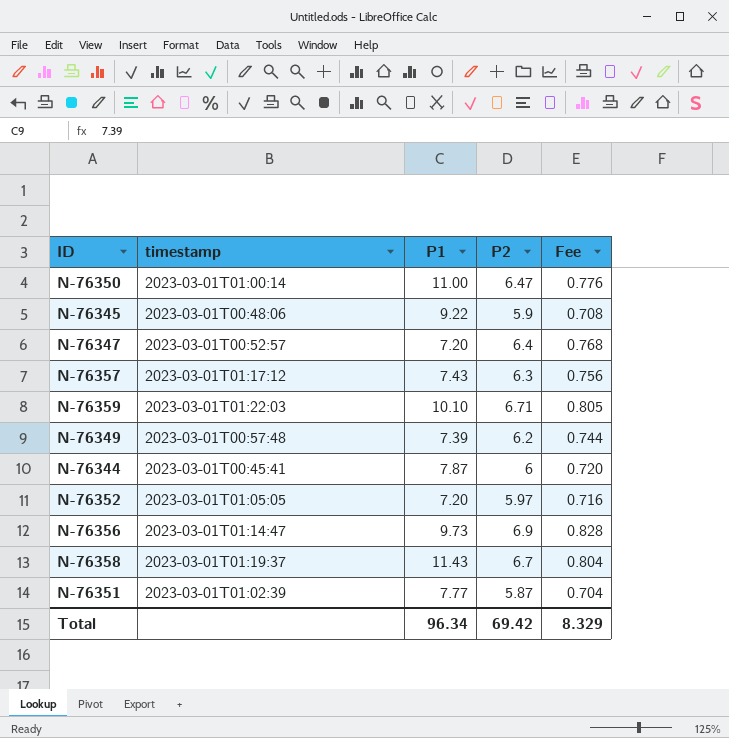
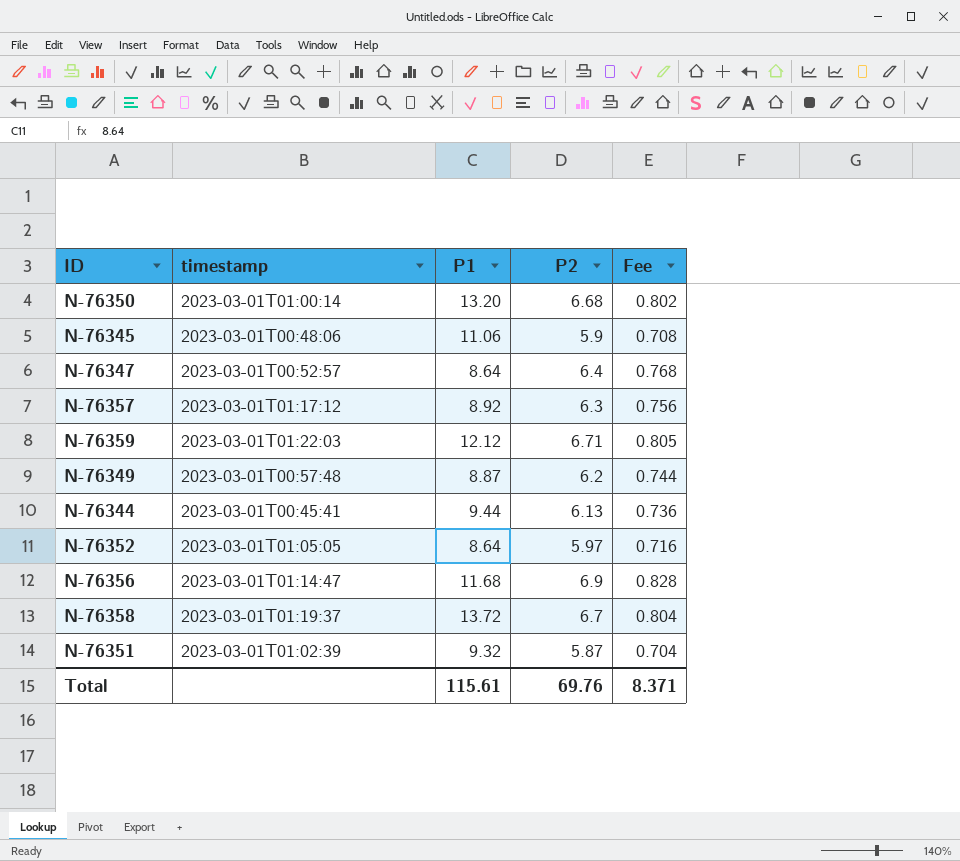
N-76350 | P1: 11.00 -> 13.20
N-76350 | P2: 6.47 -> 6.68
N-76350 | Fee: 0.776 -> 0.802
N-76345 | P1: 9.22 -> 11.06
N-76347 | P1: 7.20 -> 8.64
N-76357 | P1: 7.43 -> 8.92
N-76359 | P1: 10.10 -> 12.12
N-76349 | P1: 7.39 -> 8.87
N-76344 | P1: 7.87 -> 9.44
N-76344 | P2: 6 -> 6.13
N-76344 | Fee: 0.720 -> 0.736
N-76352 | P1: 7.20 -> 8.64
N-76356 | P1: 9.73 -> 11.68
N-76358 | P1: 11.43 -> 13.72
N-76351 | P1: 7.77 -> 9.32
Total | P1: 96.34 -> 115.61
Total | P2: 69.42 -> 69.76
Total | Fee: 8.329 -> 8.371

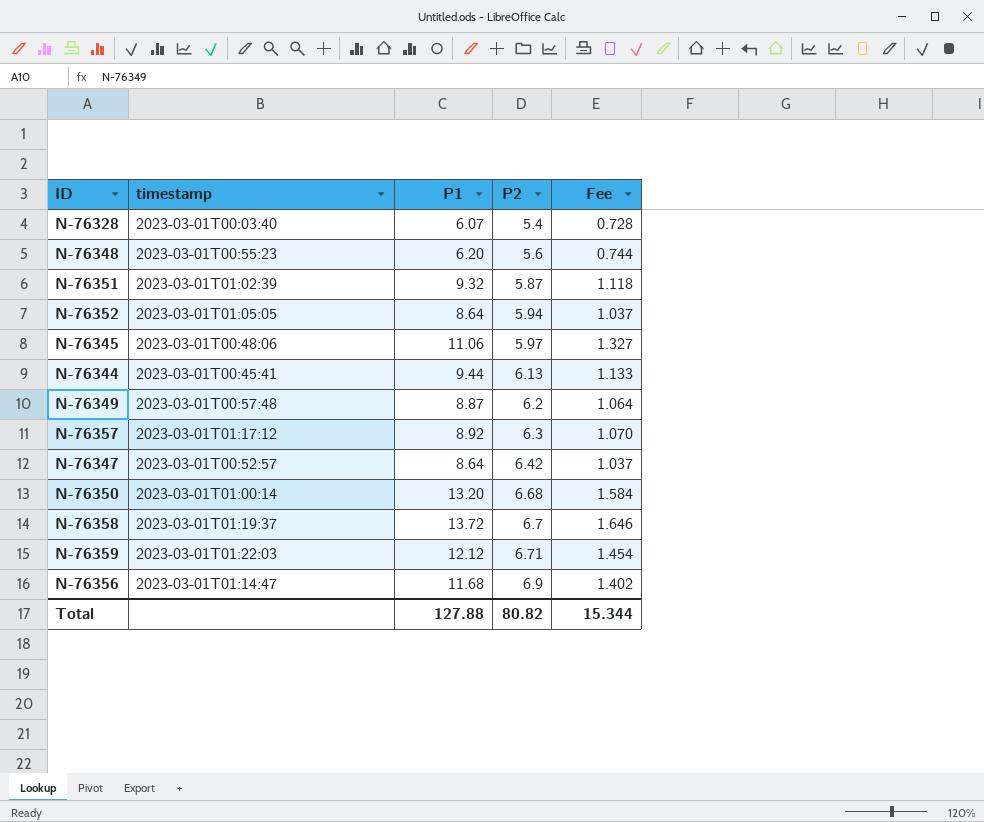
row order: none -> P2 ascending
column Fee | formula: [P2] * 0.12 -> [P1] * 0.12
row N-76328: none -> 2023-03-01T00:03:40 | 6.07 | 5.4 | 0.728
row N-76348: none -> 2023-03-01T00:55:23 | 6.20 | 5.6 | 0.744
N-76352 | P2: 5.97 -> 5.94
N-76345 | P2: 5.9 -> 5.97
N-76347 | P2: 6.4 -> 6.42
Total | P1: 115.61 -> 127.88
Total | P2: 69.76 -> 80.82
Total | Fee: 8.371 -> 15.344

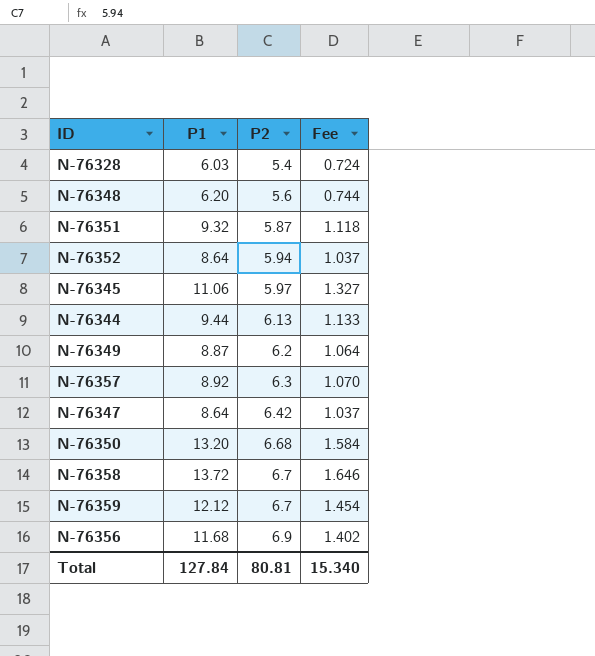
column timestamp | position: 2 -> none
N-76328 | P1: 6.07 -> 6.03
N-76328 | Fee: 0.728 -> 0.724
N-76359 | P2: 6.71 -> 6.7
Total | P1: 127.88 -> 127.84
Total | P2: 80.82 -> 80.81
Total | Fee: 15.344 -> 15.340

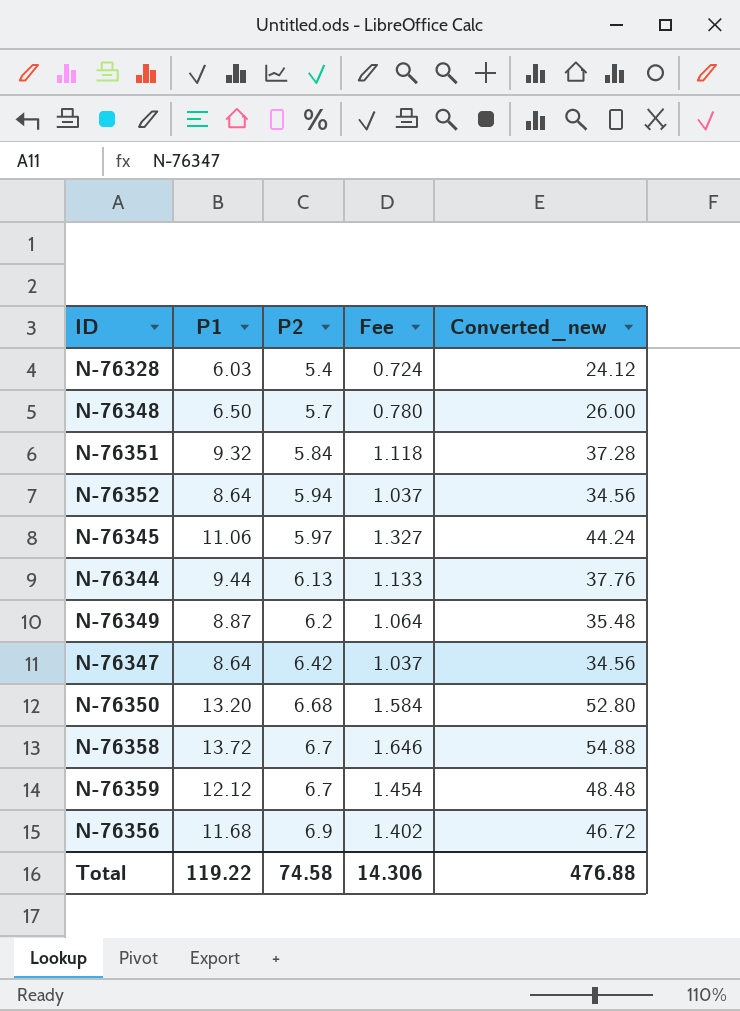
column Converted_new | formula: none -> [P1] * 4
row N-76357: 8.92 | 6.3 | 1.070 -> none
N-76348 | P1: 6.20 -> 6.50
N-76348 | P2: 5.6 -> 5.7
N-76348 | Fee: 0.744 -> 0.780
N-76351 | P2: 5.87 -> 5.84
Total | P1: 127.84 -> 119.22
Total | P2: 80.81 -> 74.58
Total | Fee: 15.340 -> 14.306

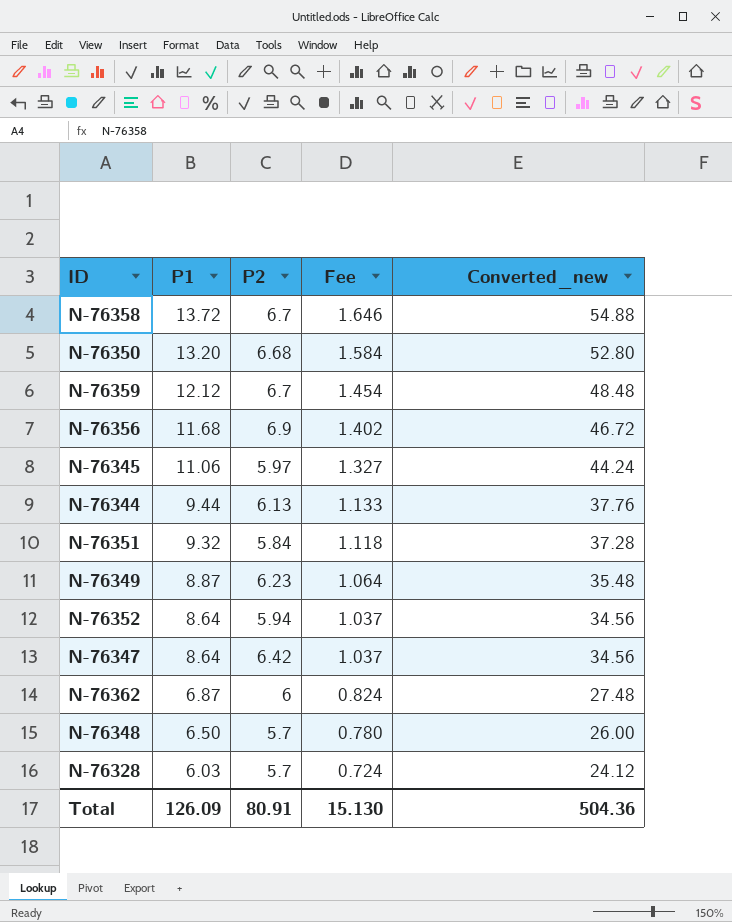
row order: P2 ascending -> P1 descending
N-76349 | P2: 6.2 -> 6.23
row N-76362: none -> 6.87 | 6 | 0.824 | 27.48
N-76328 | P2: 5.4 -> 5.7
Total | P1: 119.22 -> 126.09
Total | P2: 74.58 -> 80.91
Total | Fee: 14.306 -> 15.130
Total | Converted_new: 476.88 -> 504.36

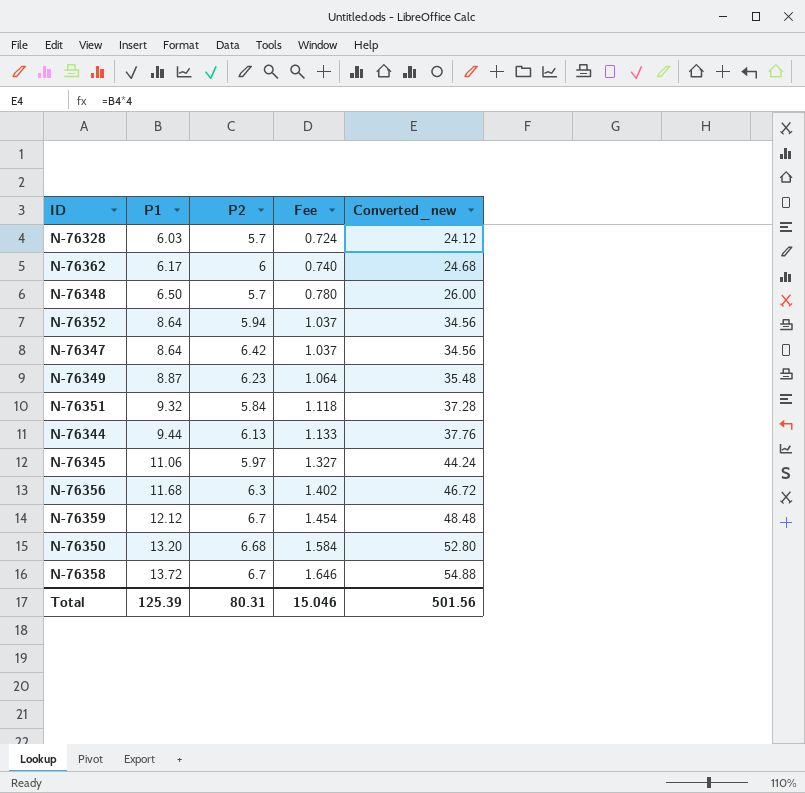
row order: P1 descending -> P1 ascending
N-76362 | P1: 6.87 -> 6.17
N-76362 | Fee: 0.824 -> 0.740
N-76362 | Converted_new: 27.48 -> 24.68
N-76356 | P2: 6.9 -> 6.3
Total | P1: 126.09 -> 125.39
Total | P2: 80.91 -> 80.31
Total | Fee: 15.130 -> 15.046
Total | Converted_new: 504.36 -> 501.56

